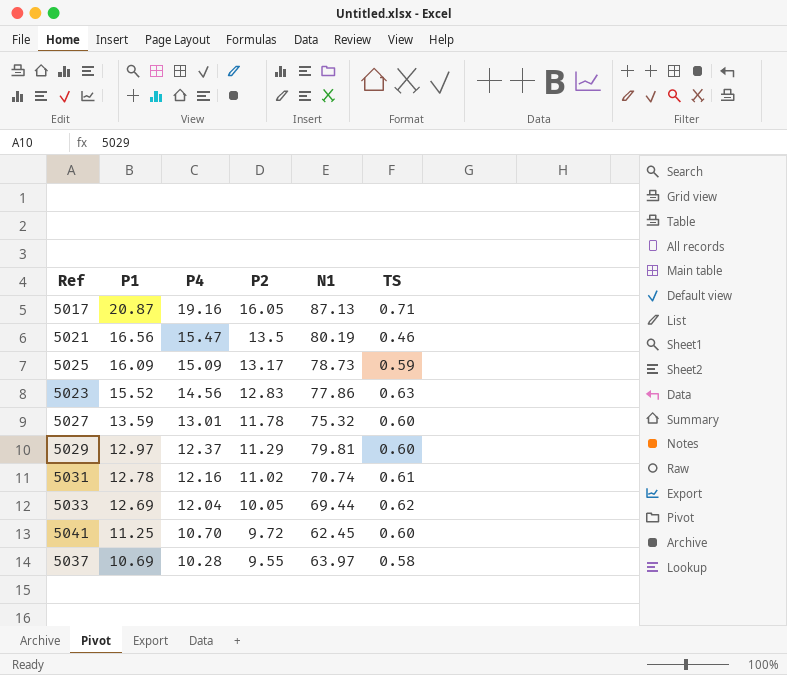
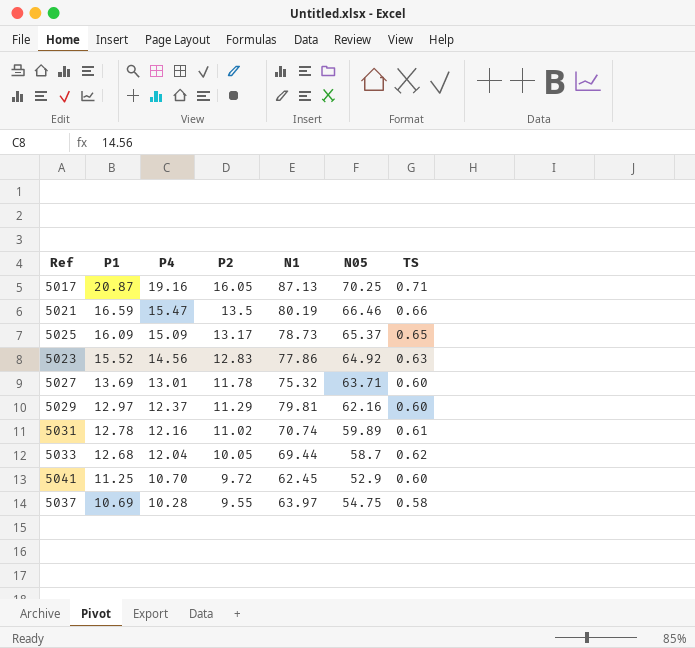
column N05 | position: none -> 6
5021 | P1: 16.56 -> 16.59
5021 | TS: 0.46 -> 0.66
5025 | TS: 0.59 -> 0.65
5027 | P1: 13.59 -> 13.69
5033 | P1: 12.69 -> 12.68

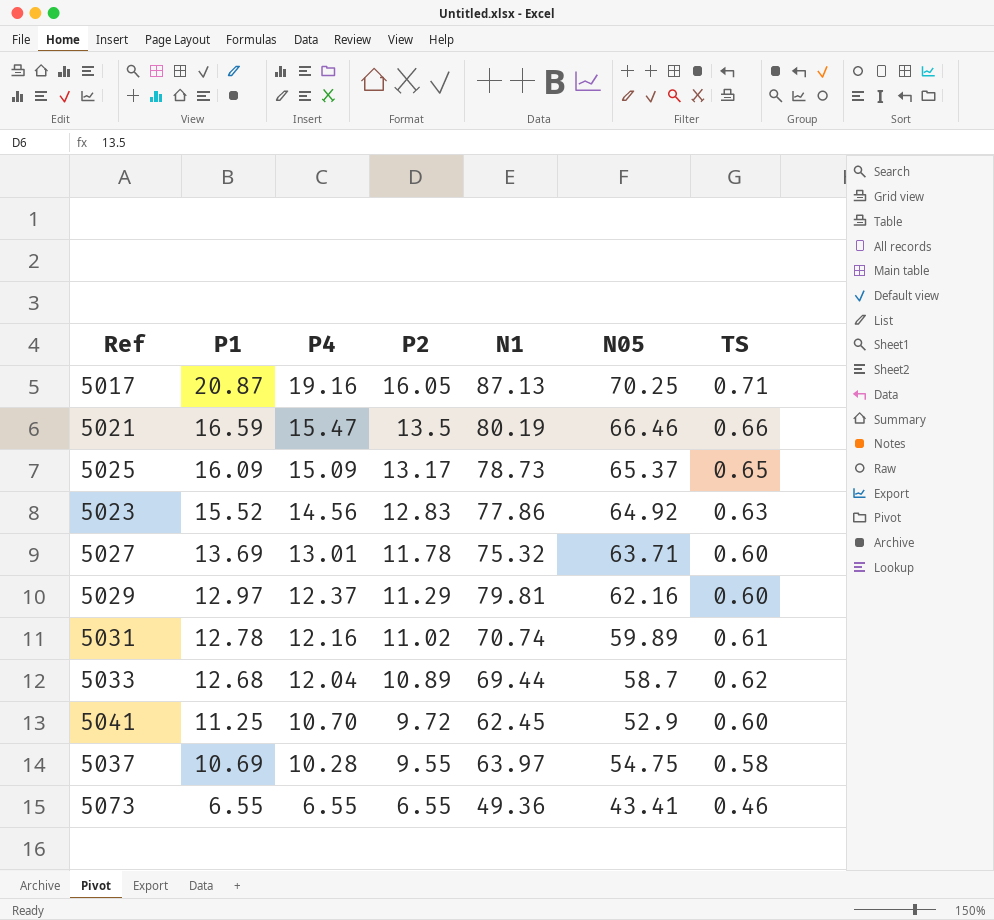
5033 | P2: 10.05 -> 10.89
row 5073: none -> 6.55 | 6.55 | 6.55 | 49.36 | 43.41 | 0.46

